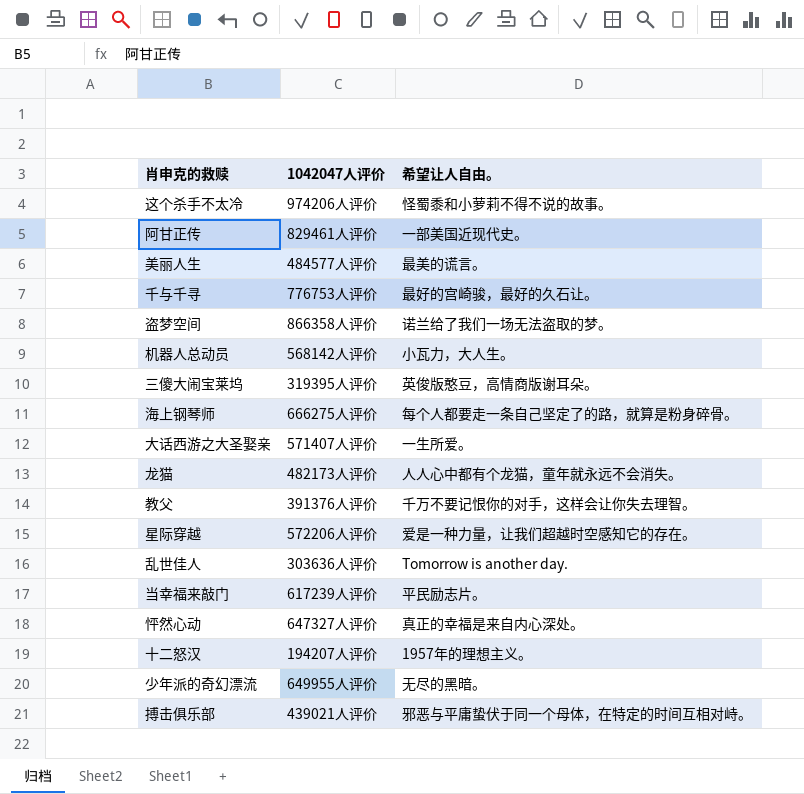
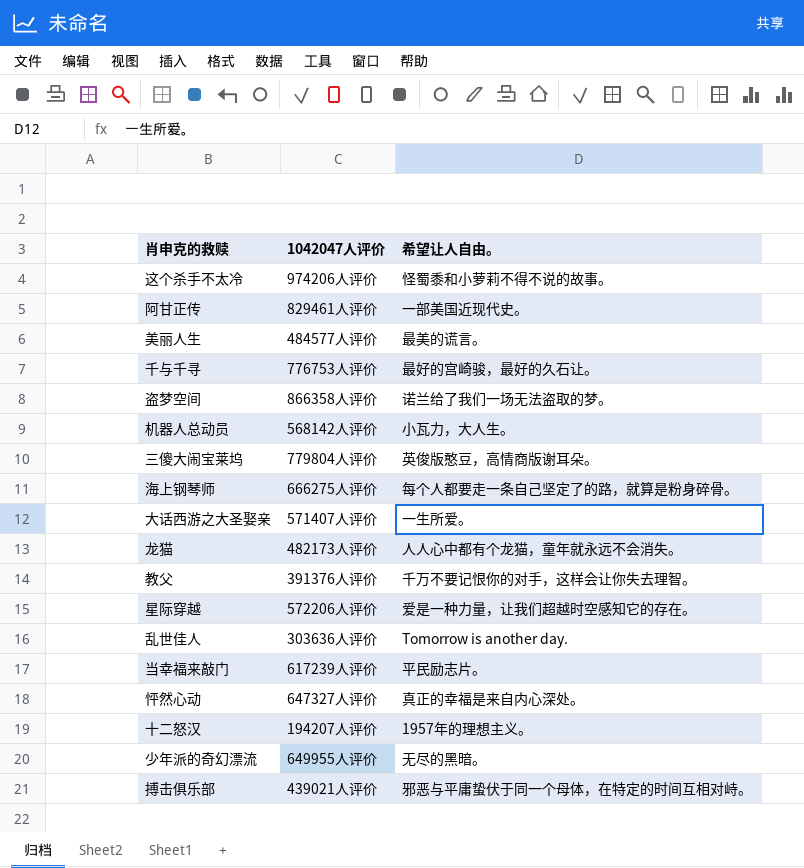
三傻大闹宝莱坞 | 1042047人评价: 319395人评价 -> 779804人评价

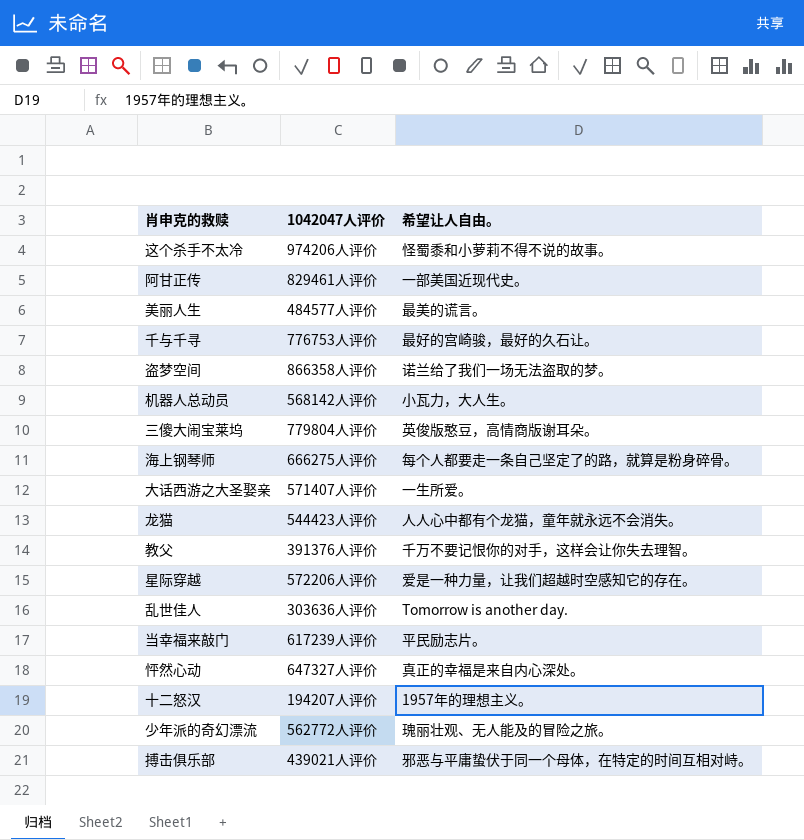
龙猫 | 1042047人评价: 482173人评价 -> 544423人评价
少年派的奇幻漂流 | 1042047人评价: 649955人评价 -> 562772人评价
少年派的奇幻漂流 | 希望让人自由。: 无尽的黑暗。 -> 瑰丽壮观、无人能及的冒险之旅。

